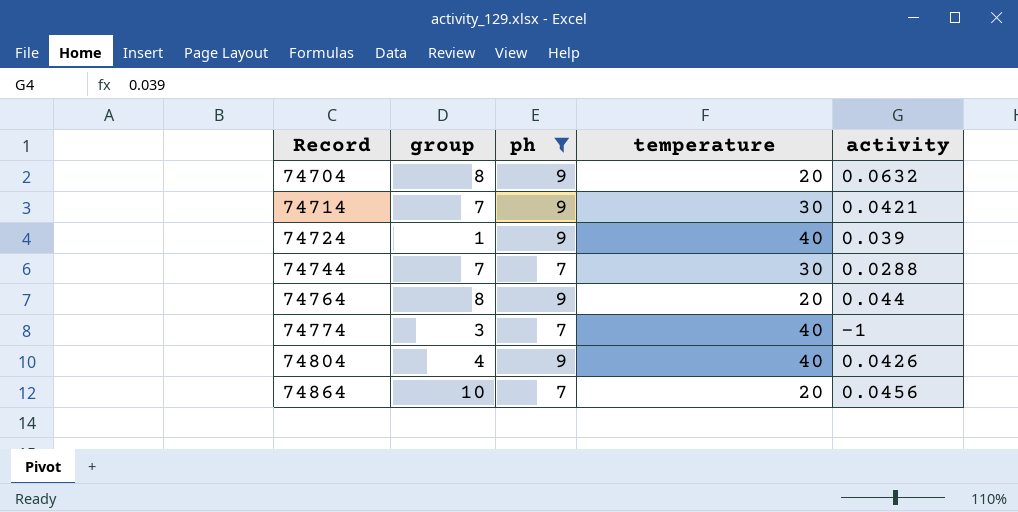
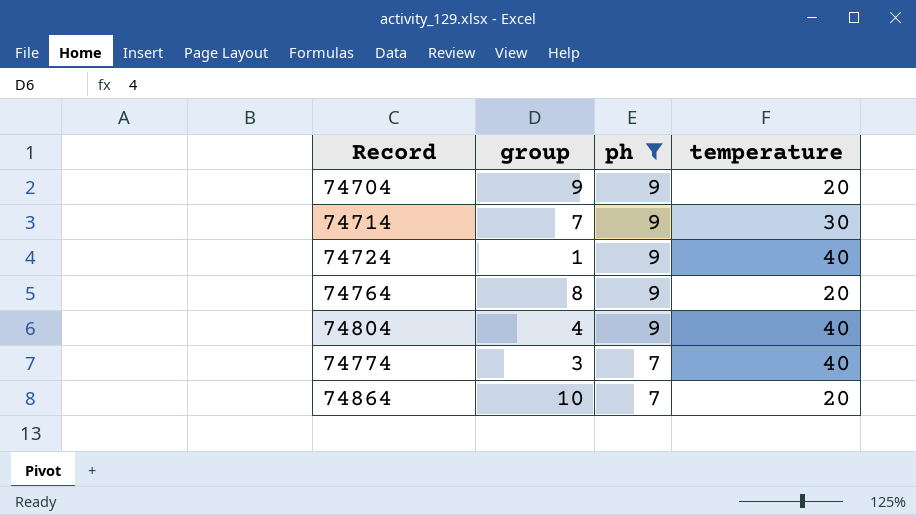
row order: Record ascending -> ph descending
column activity | position: 5 -> none
row 74744: 7 | 7 | 30 | 0.0288 -> none
74704 | group: 8 -> 9

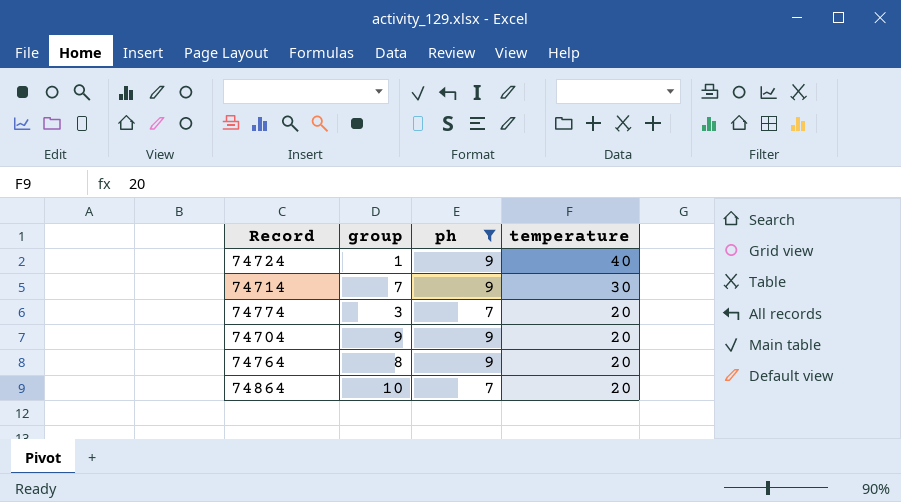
row order: ph descending -> temperature descending
row 74804: 4 | 9 | 40 -> none
74774 | temperature: 40 -> 20

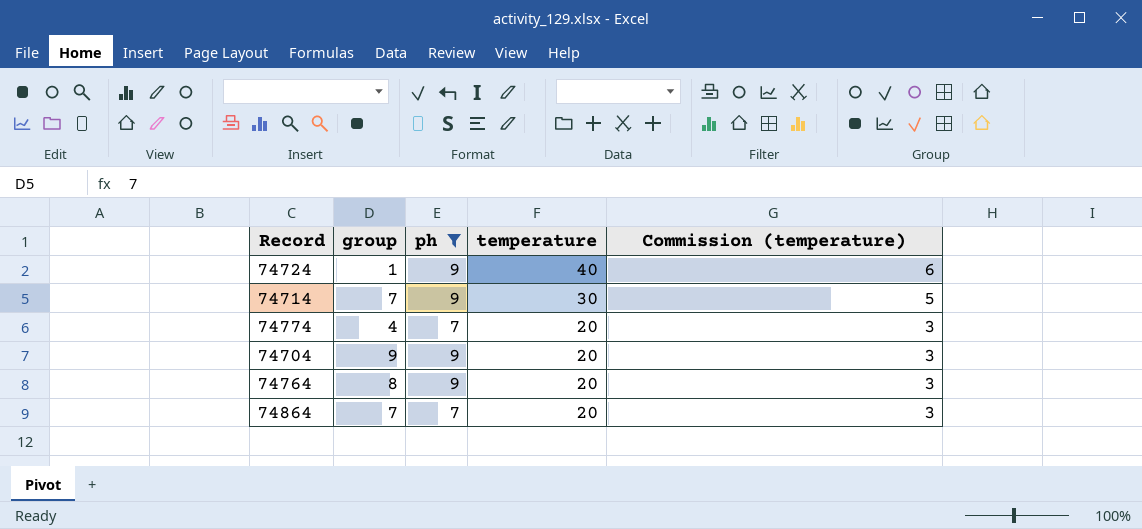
column Commission (temperature) | formula: none -> [temperature] * 0.15
74774 | group: 3 -> 4
74864 | group: 10 -> 7

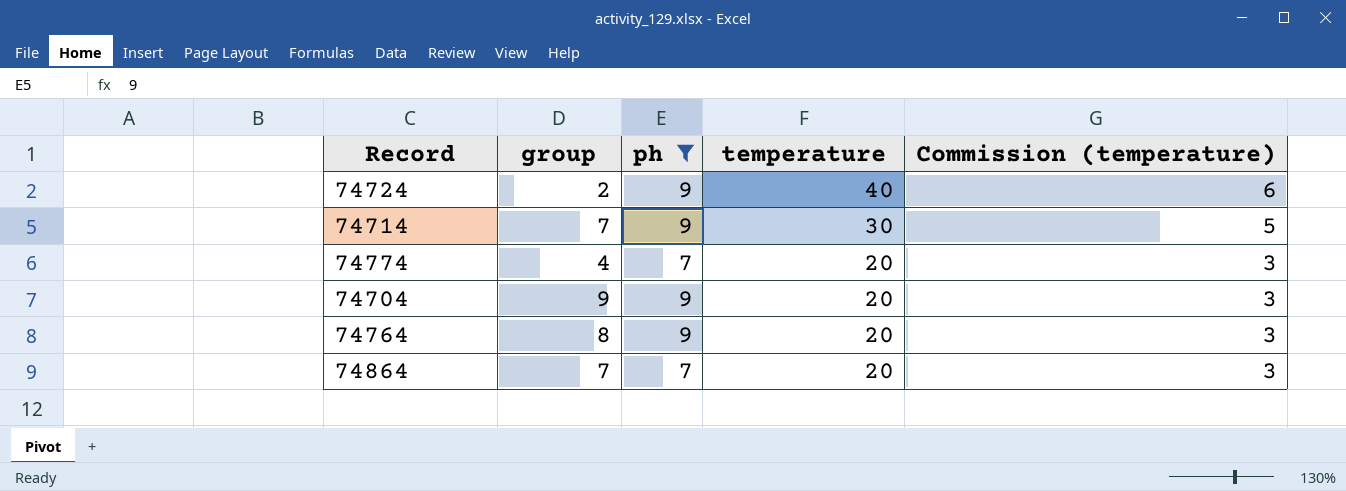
74724 | group: 1 -> 2

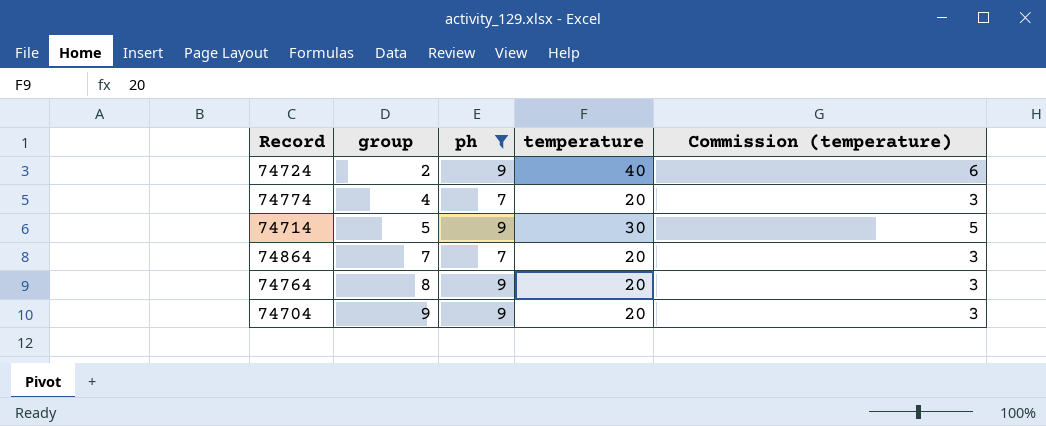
row order: temperature descending -> group ascending
74714 | group: 7 -> 5

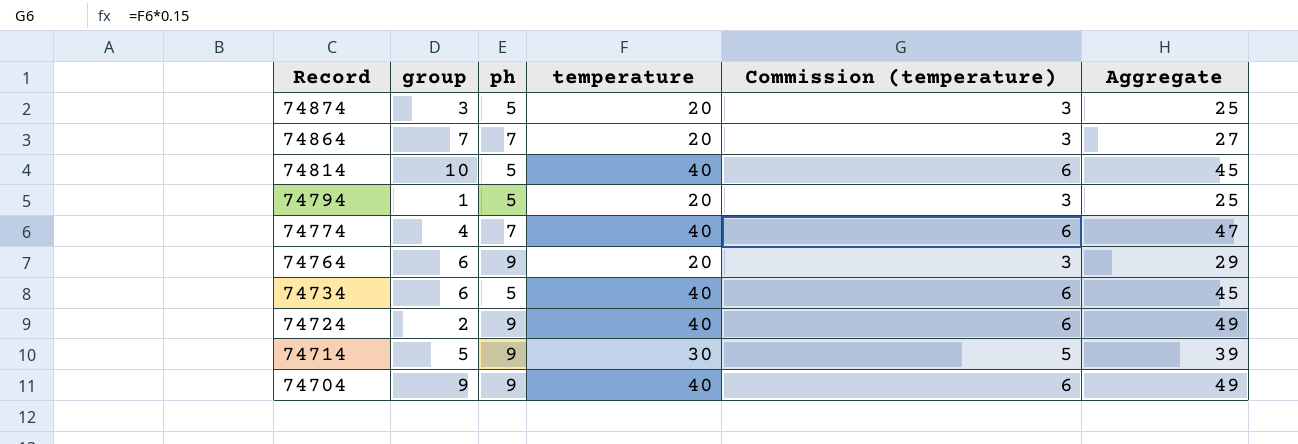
filter: ph != 5 -> none
row order: group ascending -> Record descending
column Aggregate | formula: none -> [ph] + [temperature]
74774 | temperature: 20 -> 40
74774 | Commission (temperature): 3 -> 6
74764 | group: 8 -> 6
74704 | temperature: 20 -> 40
74704 | Commission (temperature): 3 -> 6

